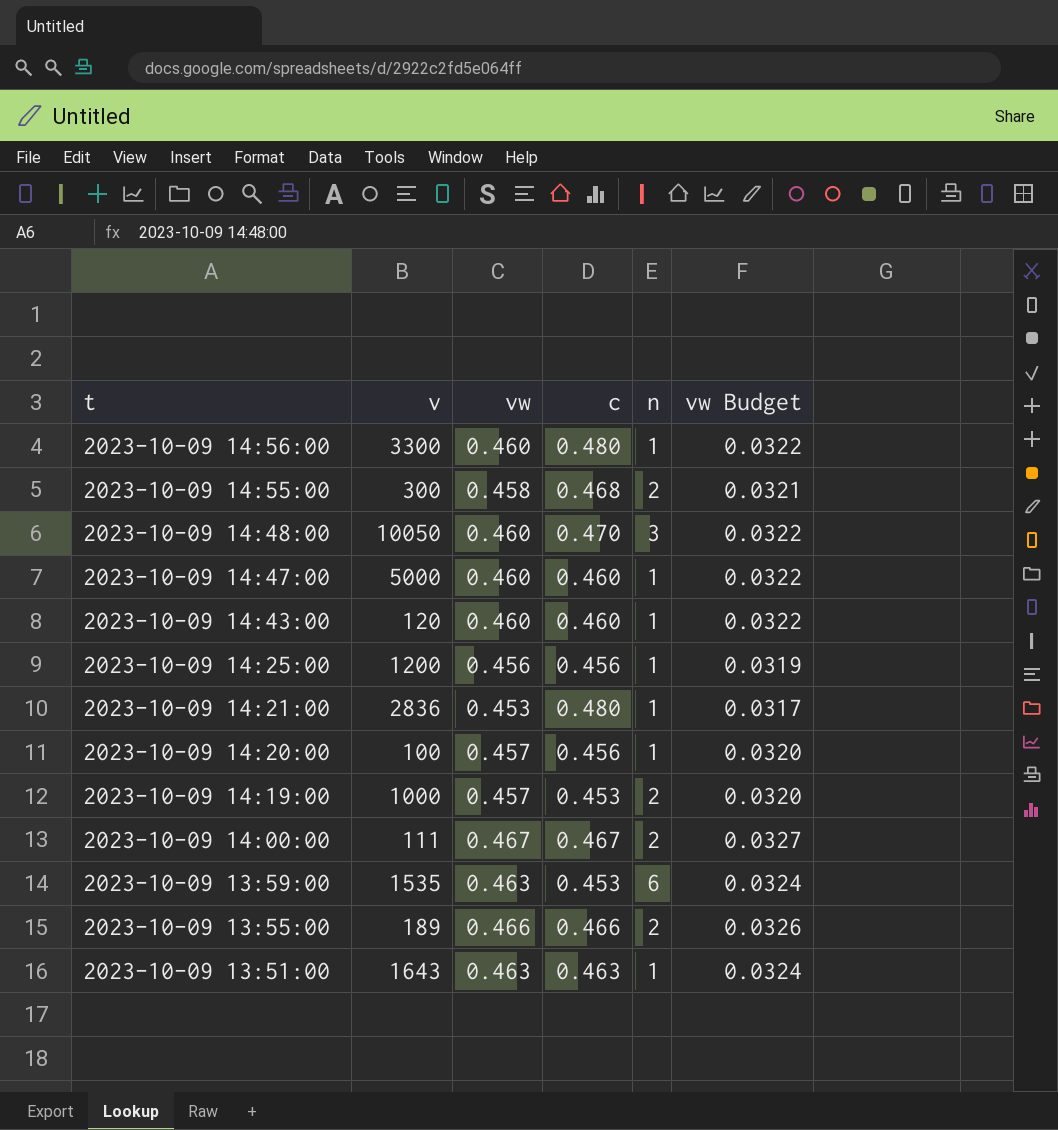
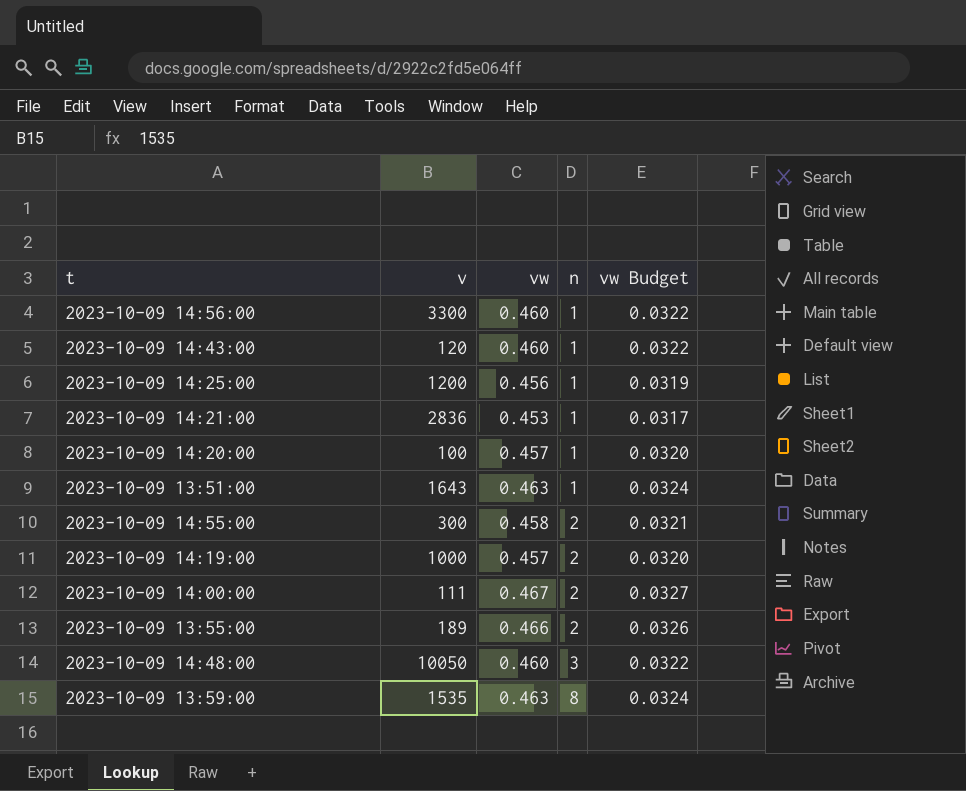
row order: t descending -> n ascending
column c | position: 4 -> none
row 2023-10-09 14:47:00: 5000 | 0.460 | 0.460 | 1 | 0.0322 -> none
2023-10-09 13:59:00 | n: 6 -> 8

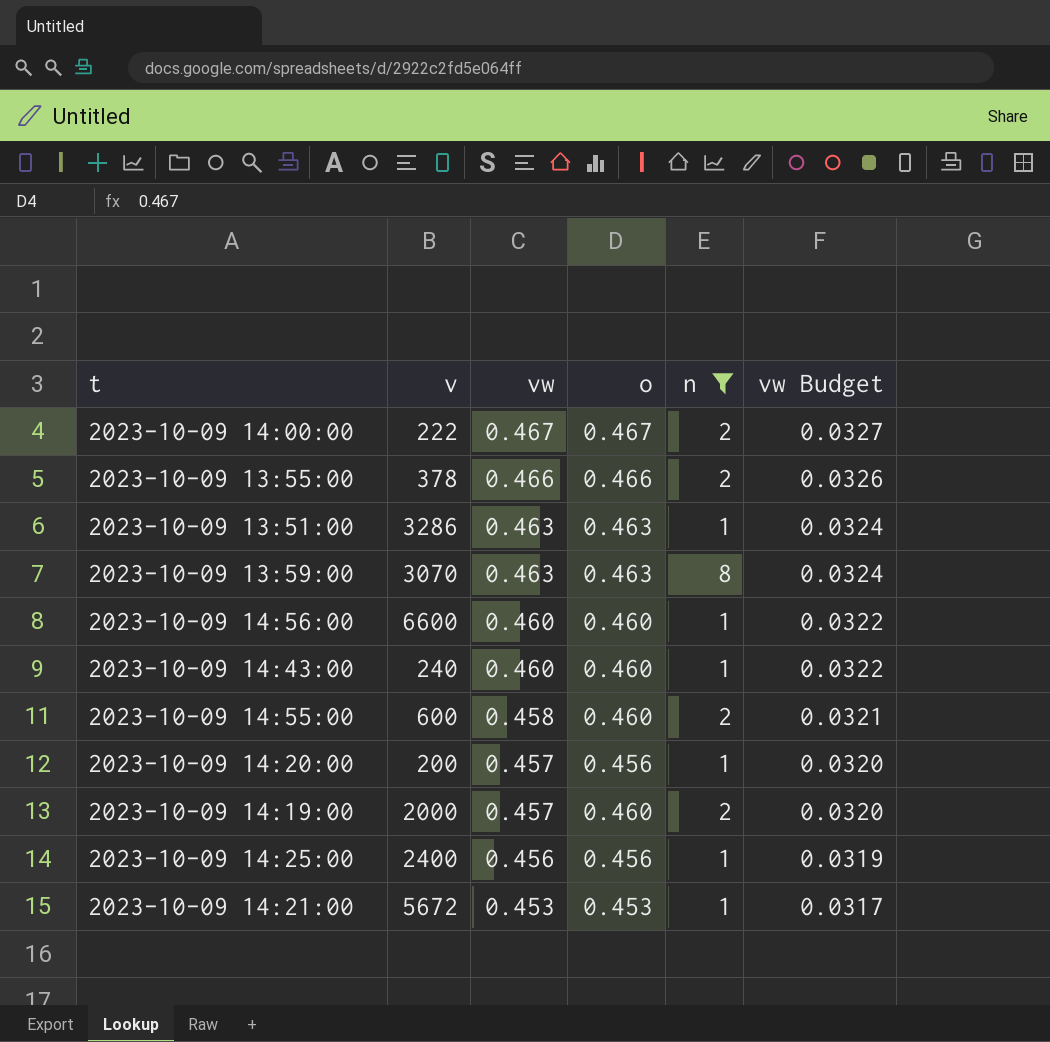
filter: none -> n != 3
row order: n ascending -> vw descending
column o | position: none -> 4
2023-10-09 14:00:00 | v: 111 -> 222
2023-10-09 13:55:00 | v: 189 -> 378
2023-10-09 13:51:00 | v: 1643 -> 3286
2023-10-09 13:59:00 | v: 1535 -> 3070
2023-10-09 14:56:00 | v: 3300 -> 6600
2023-10-09 14:43:00 | v: 120 -> 240
2023-10-09 14:55:00 | v: 300 -> 600
2023-10-09 14:20:00 | v: 100 -> 200
2023-10-09 14:19:00 | v: 1000 -> 2000
2023-10-09 14:25:00 | v: 1200 -> 2400
2023-10-09 14:21:00 | v: 2836 -> 5672

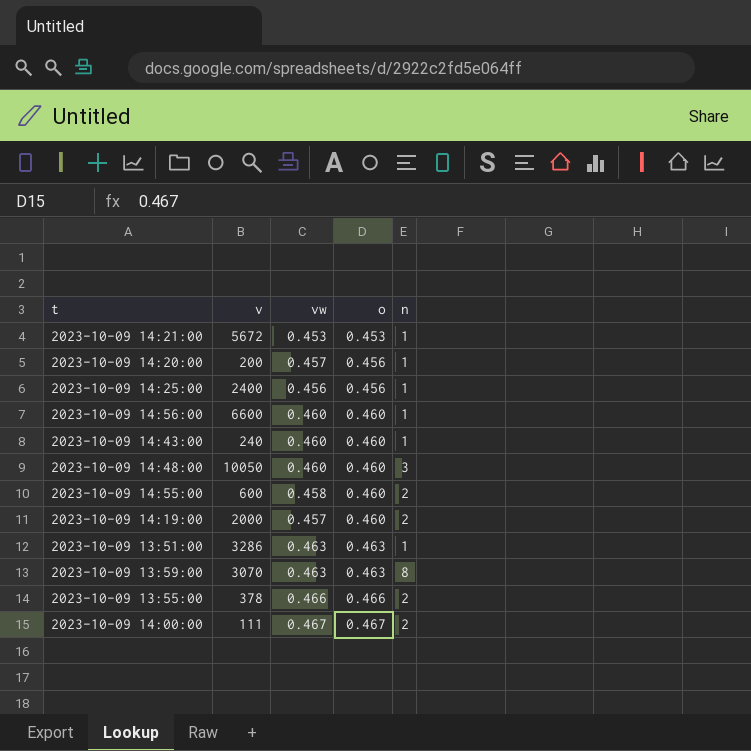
filter: n != 3 -> none
row order: vw descending -> o ascending
column vw Budget | formula: [vw] * 0.07 -> none
2023-10-09 14:00:00 | v: 222 -> 111

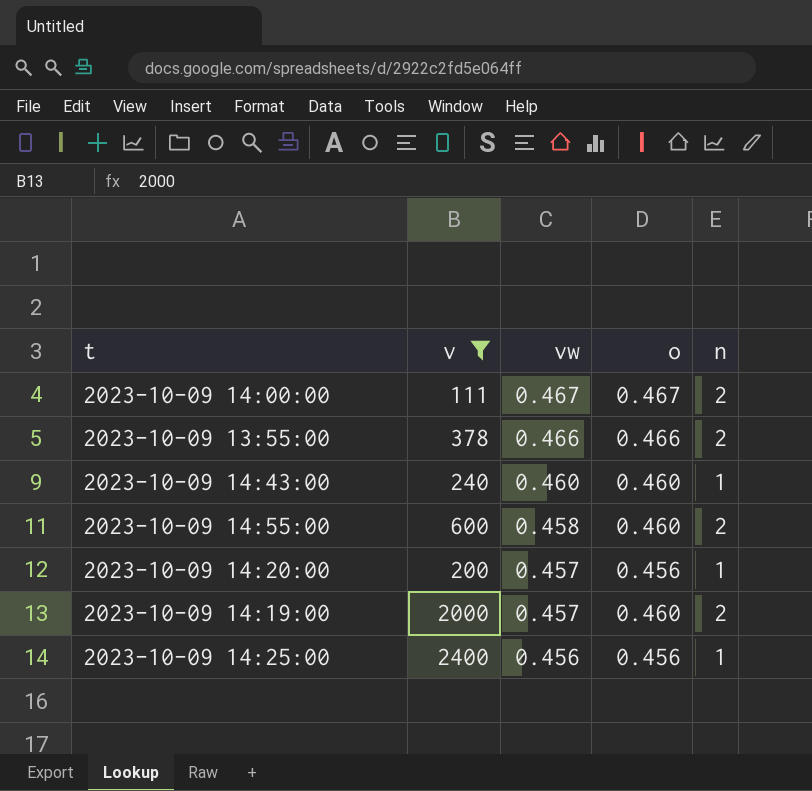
filter: none -> v <= 2400
row order: o ascending -> vw descending

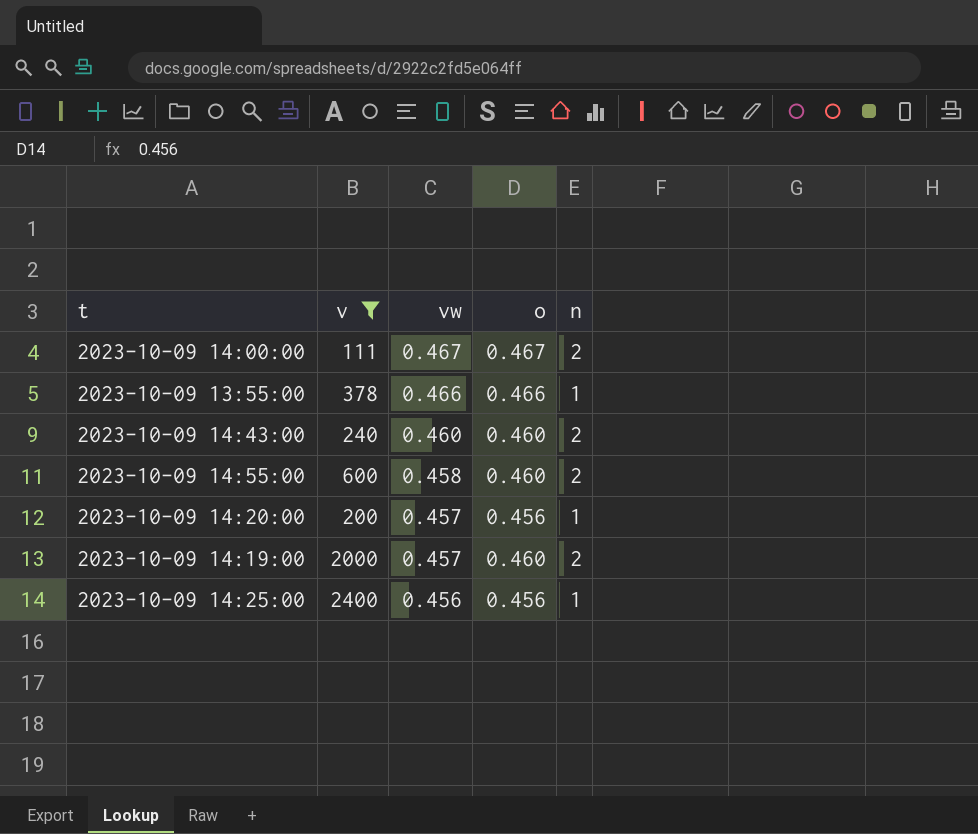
2023-10-09 13:55:00 | n: 2 -> 1
2023-10-09 14:43:00 | n: 1 -> 2

